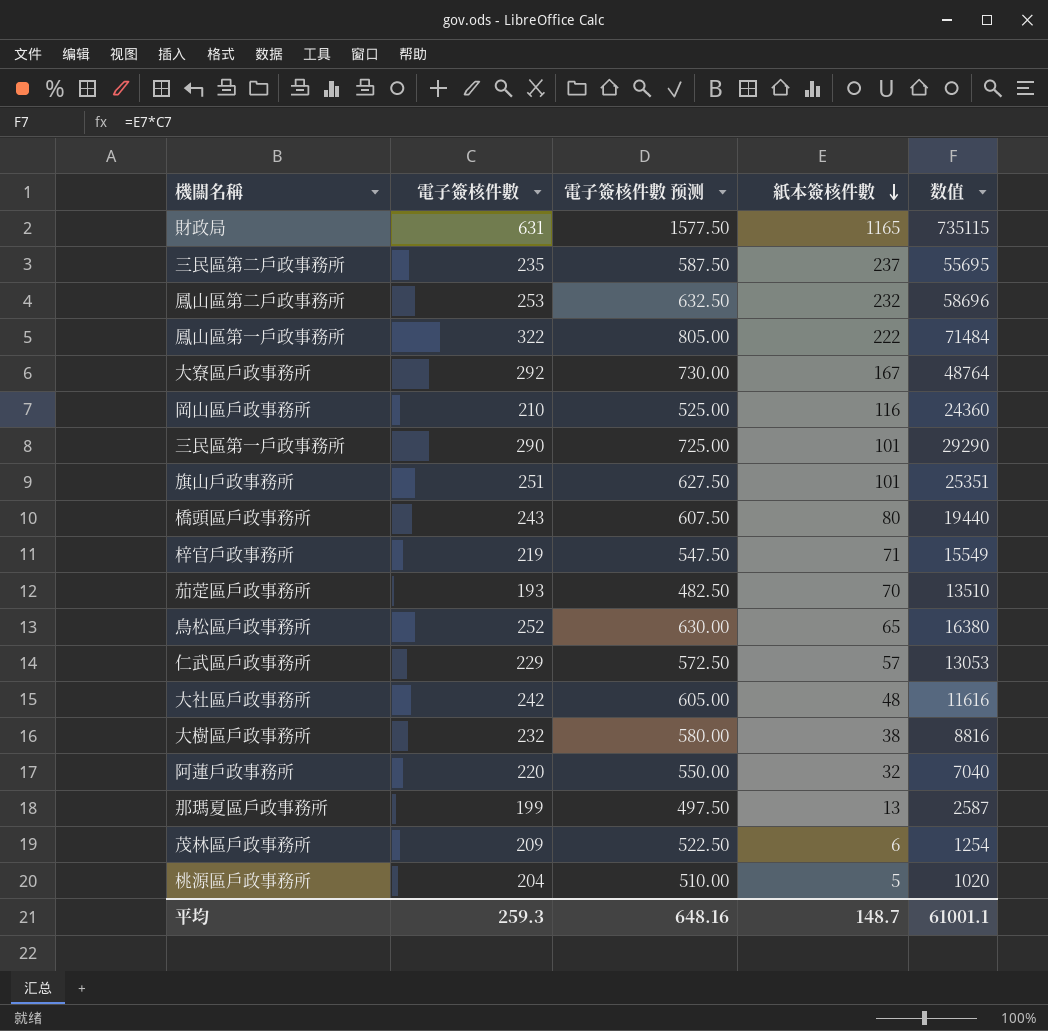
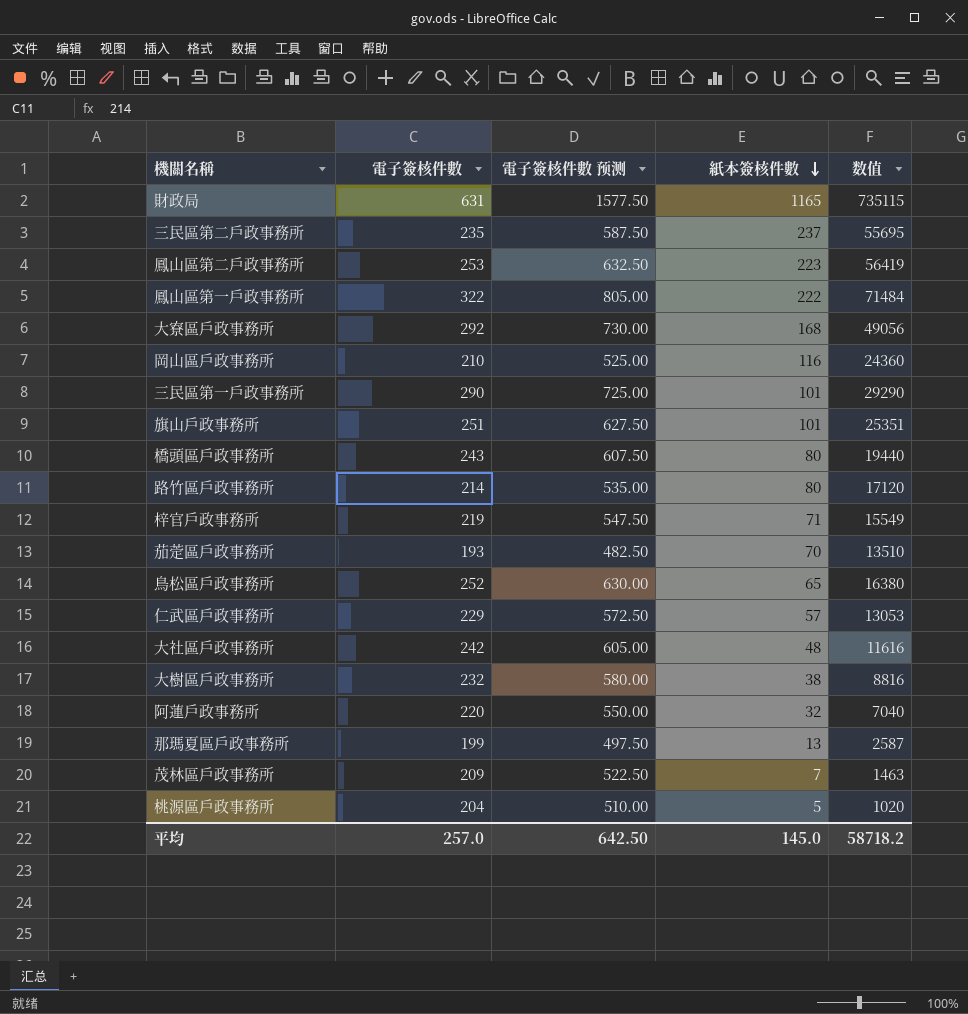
鳳山區第二戶政事務所 | 紙本簽核件數: 232 -> 223
鳳山區第二戶政事務所 | 数值: 58696 -> 56419
大寮區戶政事務所 | 紙本簽核件數: 167 -> 168
大寮區戶政事務所 | 数值: 48764 -> 49056
row 路竹區戶政事務所: none -> 214 | 535.00 | 80 | 17120
茂林區戶政事務所 | 紙本簽核件數: 6 -> 7
茂林區戶政事務所 | 数值: 1254 -> 1463
平均 | 電子簽核件數: 259.3 -> 257.0
平均 | 電子簽核件數 预测: 648.16 -> 642.50
平均 | 紙本簽核件數: 148.7 -> 145.0
平均 | 数值: 61001.1 -> 58718.2

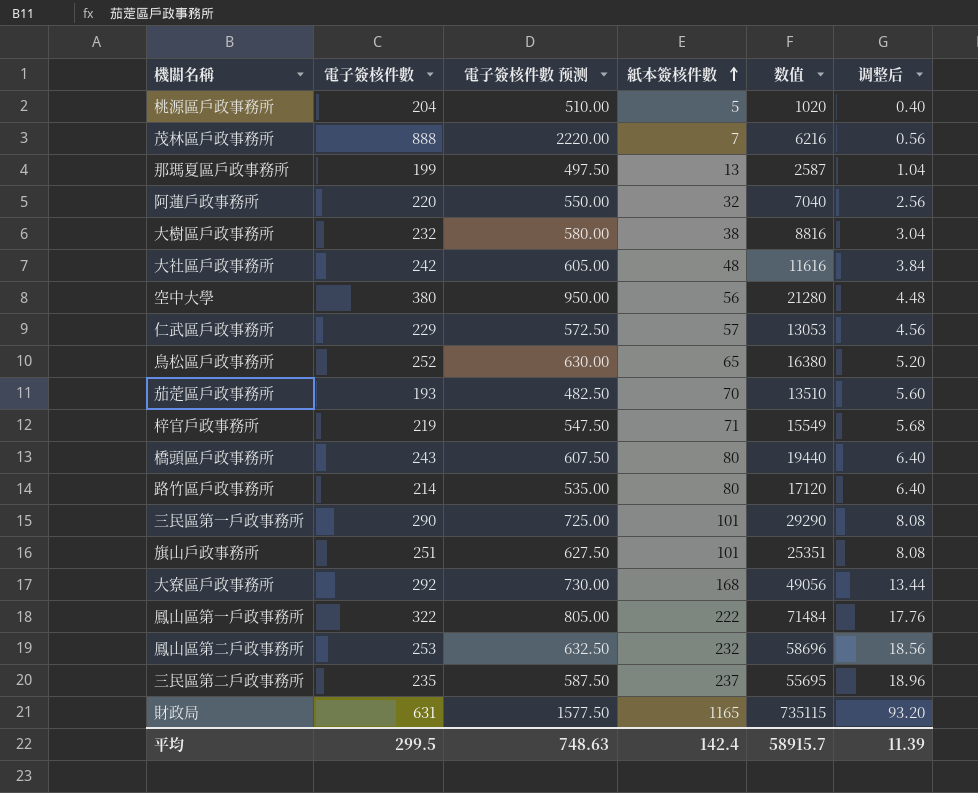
row order: 紙本簽核件數 descending -> 紙本簽核件數 ascending
column 调整后 | formula: none -> [紙本簽核件數] * 0.08
row 岡山區戶政事務所: 210 | 525.00 | 116 | 24360 -> none
茂林區戶政事務所 | 電子簽核件數: 209 -> 888
茂林區戶政事務所 | 電子簽核件數 预测: 522.50 -> 2220.00
茂林區戶政事務所 | 数值: 1463 -> 6216
row 空中大學: none -> 380 | 950.00 | 56 | 21280 | 4.48
鳳山區第二戶政事務所 | 紙本簽核件數: 223 -> 232
鳳山區第二戶政事務所 | 数值: 56419 -> 58696
平均 | 電子簽核件數: 257.0 -> 299.5
平均 | 電子簽核件數 预测: 642.50 -> 748.63
平均 | 紙本簽核件數: 145.0 -> 142.4
平均 | 数值: 58718.2 -> 58915.7

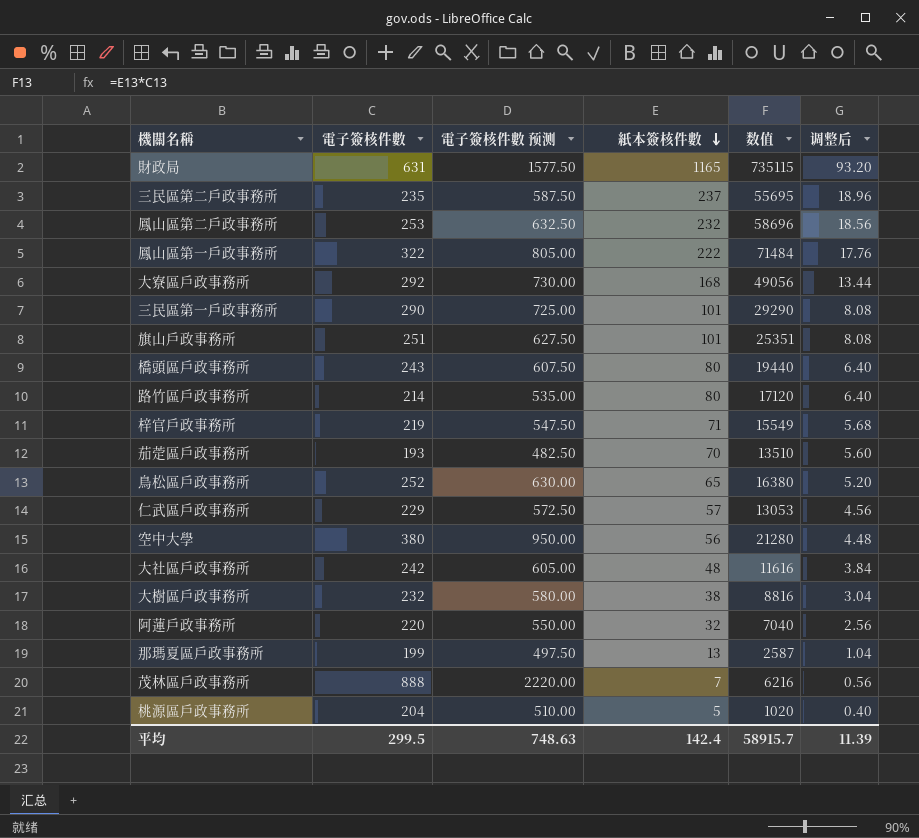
row order: 紙本簽核件數 ascending -> 紙本簽核件數 descending

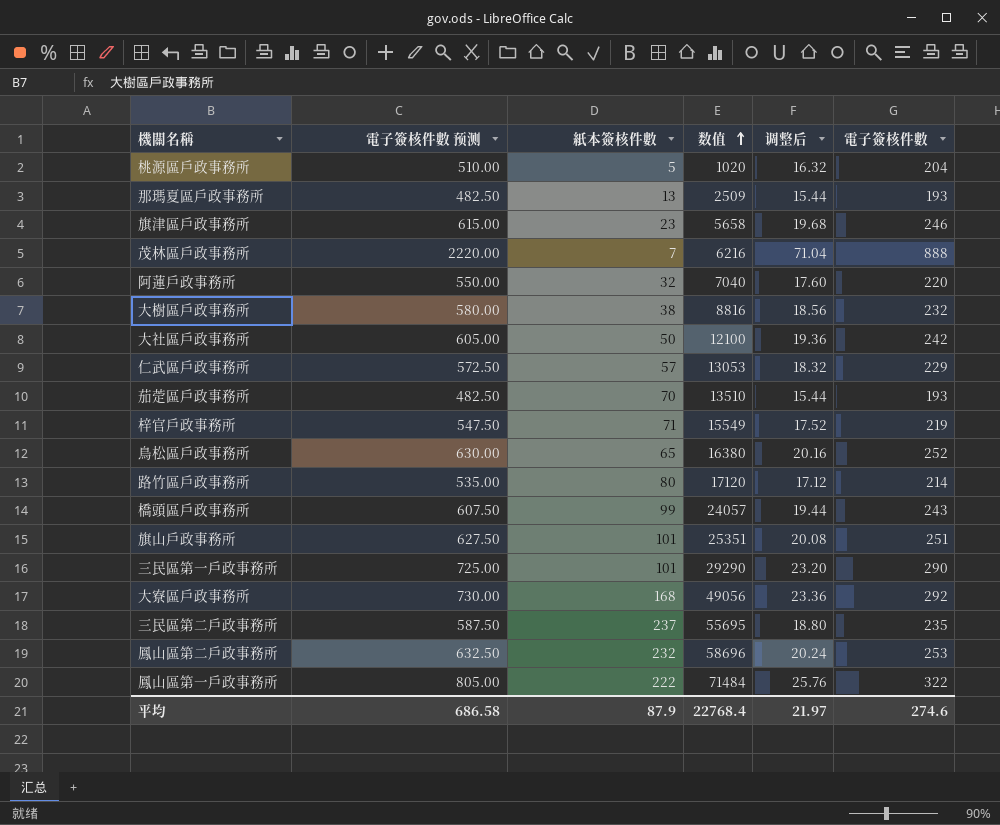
row order: 紙本簽核件數 descending -> 数值 ascending
column 调整后 | formula: [紙本簽核件數] * 0.08 -> [電子簽核件數] * 0.08
column 電子簽核件數 | position: 2 -> 6
row 財政局: 631 | 1577.50 | 1165 | 735115 | 93.20 -> none
row 空中大學: 380 | 950.00 | 56 | 21280 | 4.48 -> none
那瑪夏區戶政事務所 | 電子簽核件數 预测: 497.50 -> 482.50
那瑪夏區戶政事務所 | 数值: 2587 -> 2509
那瑪夏區戶政事務所 | 電子簽核件數: 199 -> 193
row 旗津區戶政事務所: none -> 615.00 | 23 | 5658 | 19.68 | 246
大社區戶政事務所 | 紙本簽核件數: 48 -> 50
大社區戶政事務所 | 数值: 11616 -> 12100
橋頭區戶政事務所 | 紙本簽核件數: 80 -> 99
橋頭區戶政事務所 | 数值: 19440 -> 24057
平均 | 電子簽核件數 预测: 748.63 -> 686.58
平均 | 紙本簽核件數: 142.4 -> 87.9
平均 | 数值: 58915.7 -> 22768.4
平均 | 调整后: 11.39 -> 21.97
平均 | 電子簽核件數: 299.5 -> 274.6

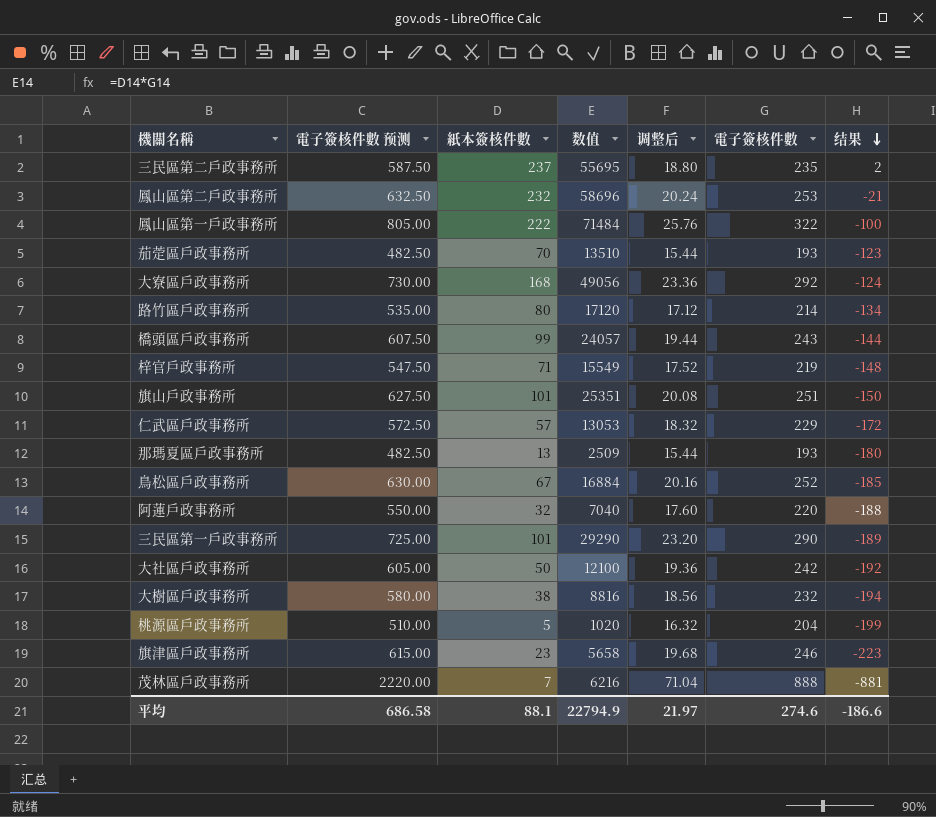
row order: 数值 ascending -> 结果 descending
column 结果 | formula: none -> [紙本簽核件數] - [電子簽核件數]
鳥松區戶政事務所 | 紙本簽核件數: 65 -> 67
鳥松區戶政事務所 | 数值: 16380 -> 16884
平均 | 紙本簽核件數: 87.9 -> 88.1
平均 | 数值: 22768.4 -> 22794.9

